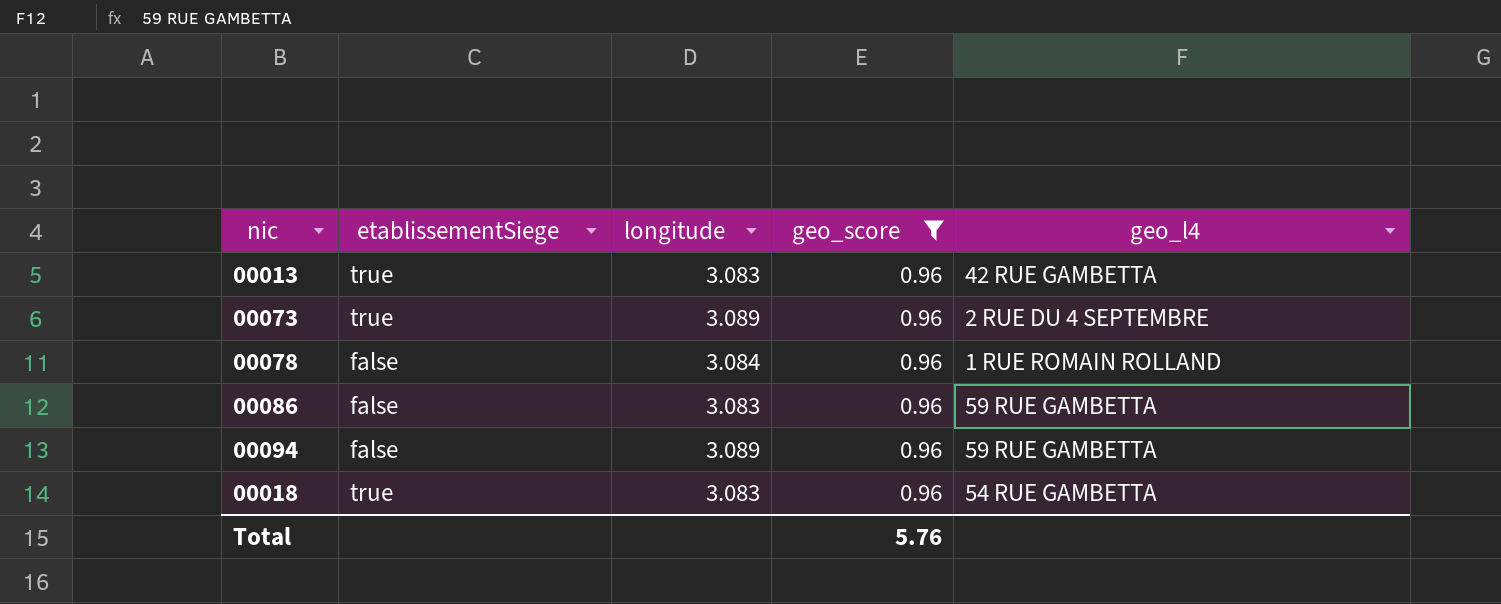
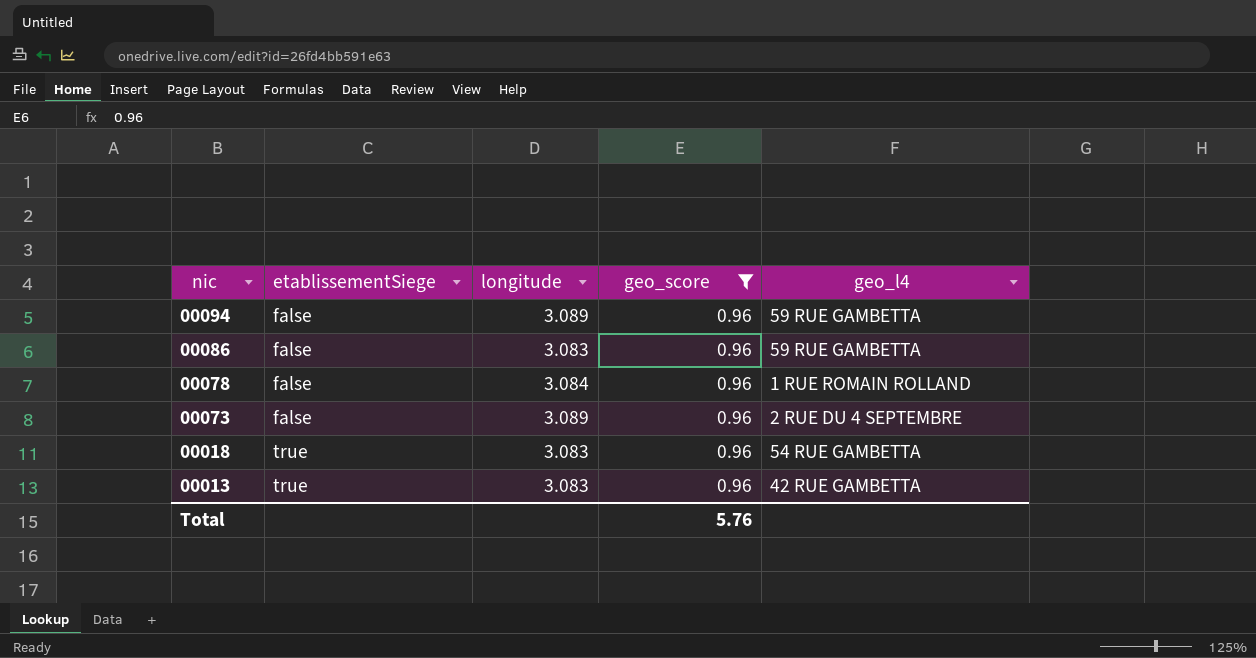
row order: none -> nic descending
00073 | etablissementSiege: true -> false

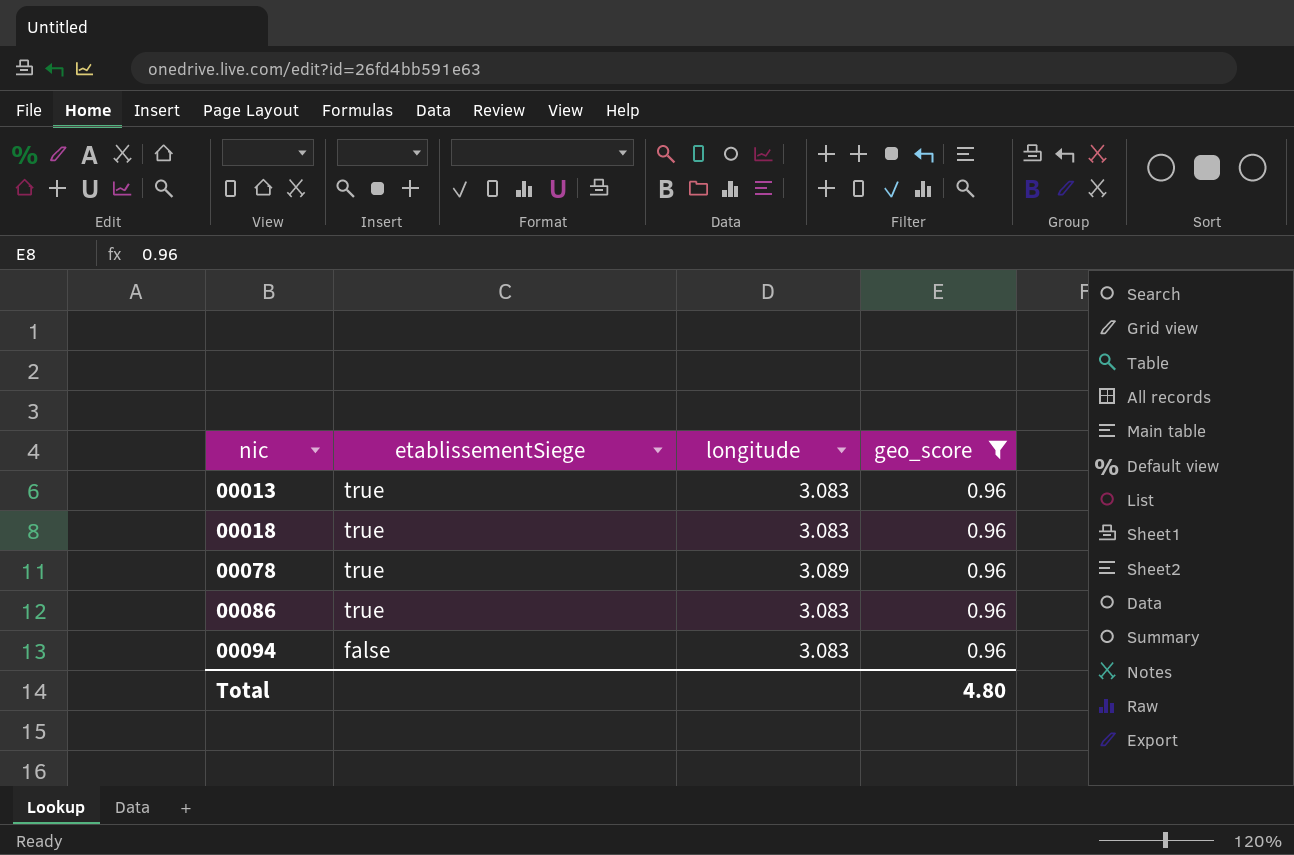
row order: nic descending -> nic ascending
column geo_l4 | position: 5 -> none
row 00073: false | 3.089 | 0.96 | 2 RUE DU 4 SEPTEMBRE -> none
00078 | etablissementSiege: false -> true
00078 | longitude: 3.084 -> 3.089
00086 | etablissementSiege: false -> true
00094 | longitude: 3.089 -> 3.083
Total | geo_score: 5.76 -> 4.80

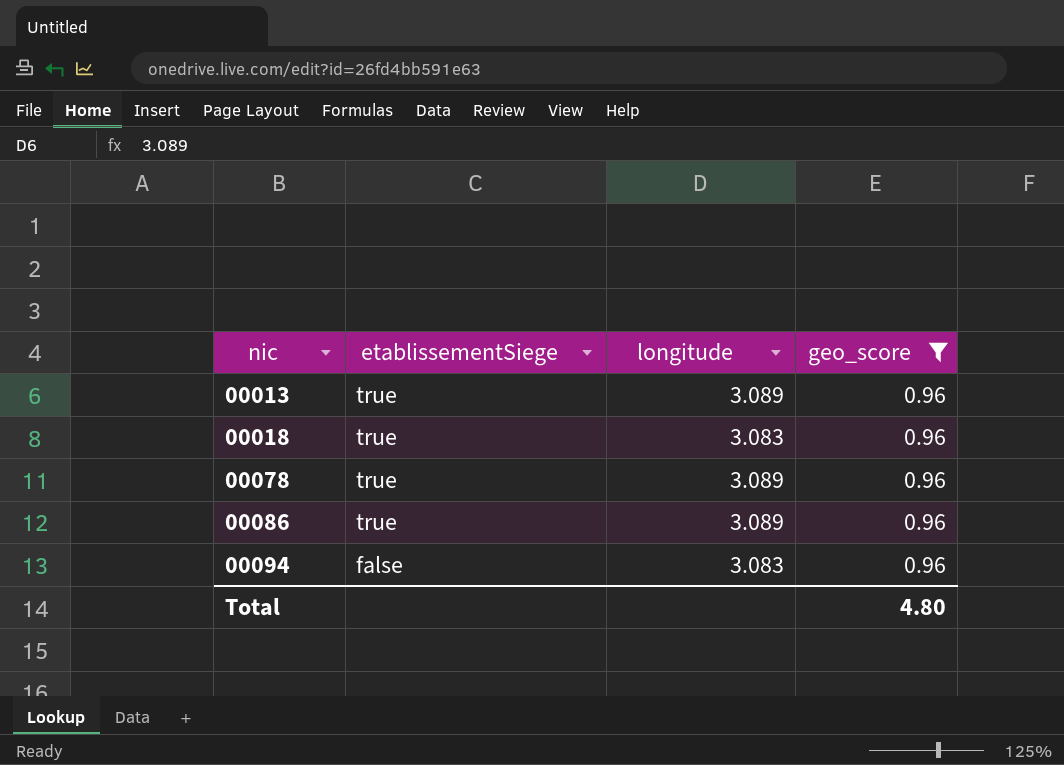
00013 | longitude: 3.083 -> 3.089
00086 | longitude: 3.083 -> 3.089

